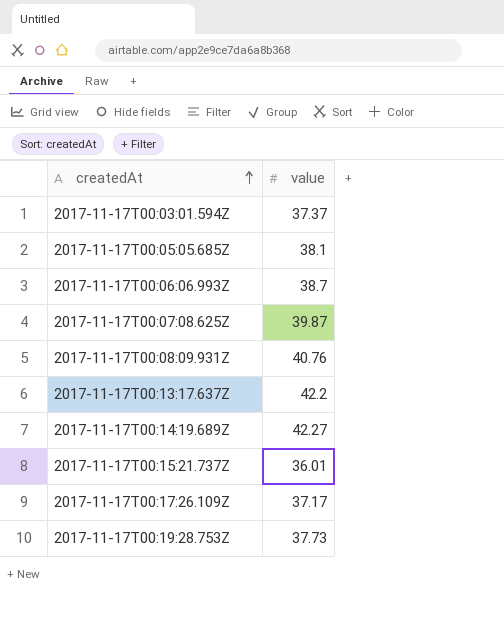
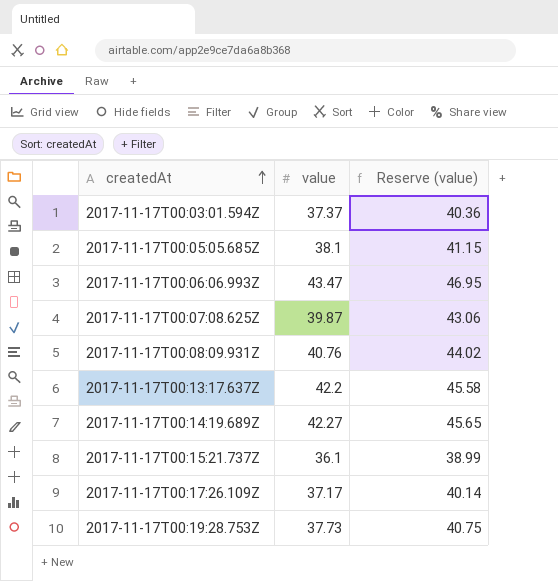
column Reserve (value) | formula: none -> [value] * 1.08
2017-11-17T00:06:06.993Z | value: 38.7 -> 43.47
2017-11-17T00:15:21.737Z | value: 36.01 -> 36.1

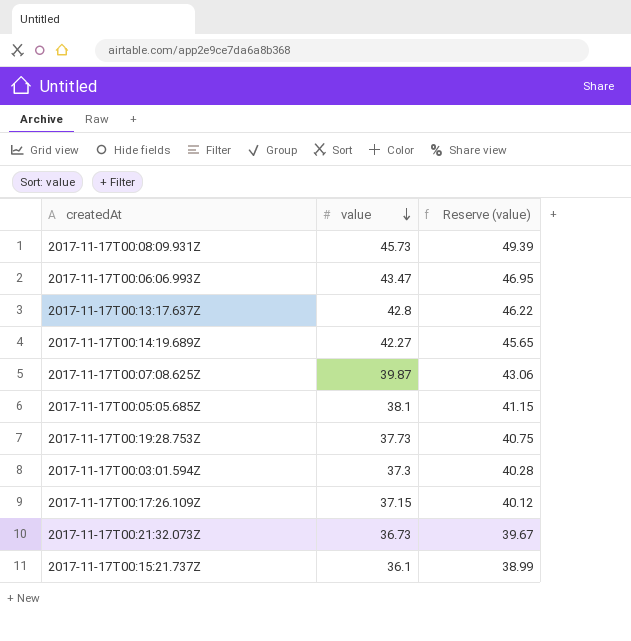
row order: createdAt ascending -> value descending
2017-11-17T00:08:09.931Z | value: 40.76 -> 45.73
2017-11-17T00:08:09.931Z | Reserve (value): 44.02 -> 49.39
2017-11-17T00:13:17.637Z | value: 42.2 -> 42.8
2017-11-17T00:13:17.637Z | Reserve (value): 45.58 -> 46.22
2017-11-17T00:03:01.594Z | value: 37.37 -> 37.3
2017-11-17T00:03:01.594Z | Reserve (value): 40.36 -> 40.28
2017-11-17T00:17:26.109Z | value: 37.17 -> 37.15
2017-11-17T00:17:26.109Z | Reserve (value): 40.14 -> 40.12
row 2017-11-17T00:21:32.073Z: none -> 36.73 | 39.67

